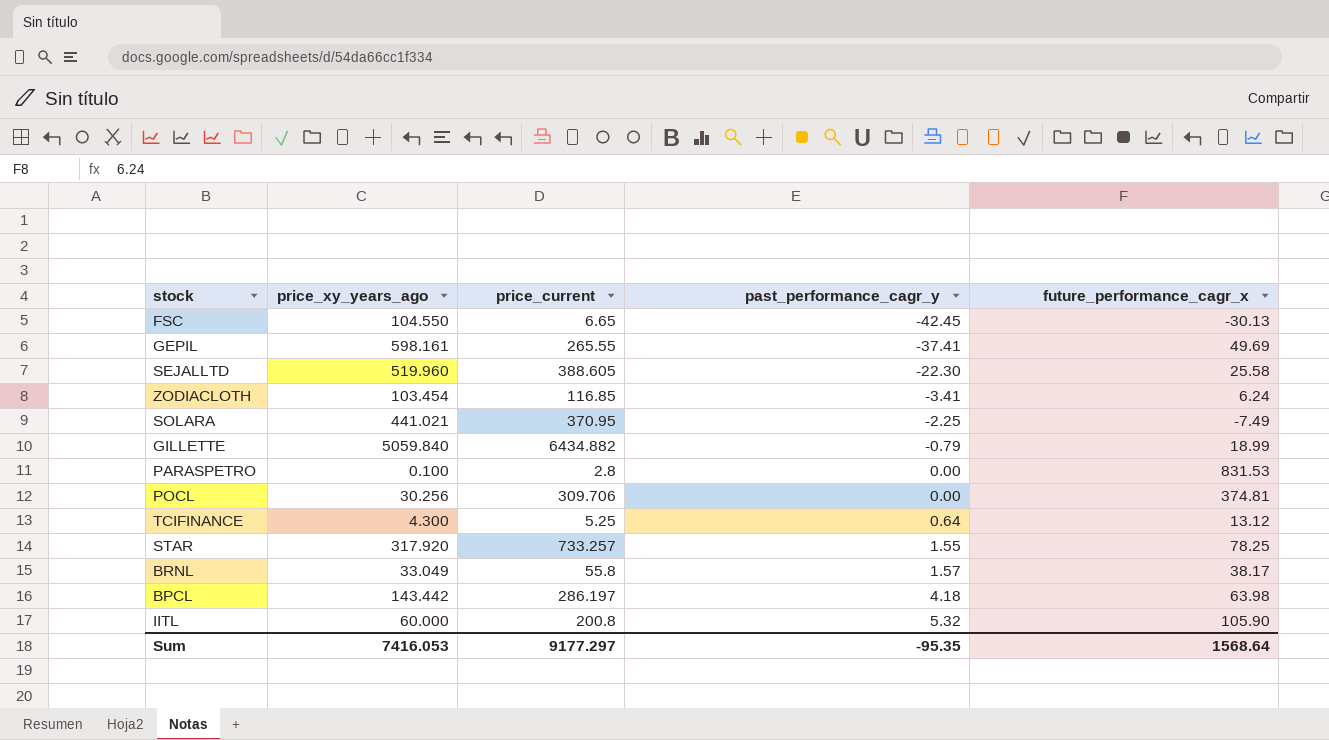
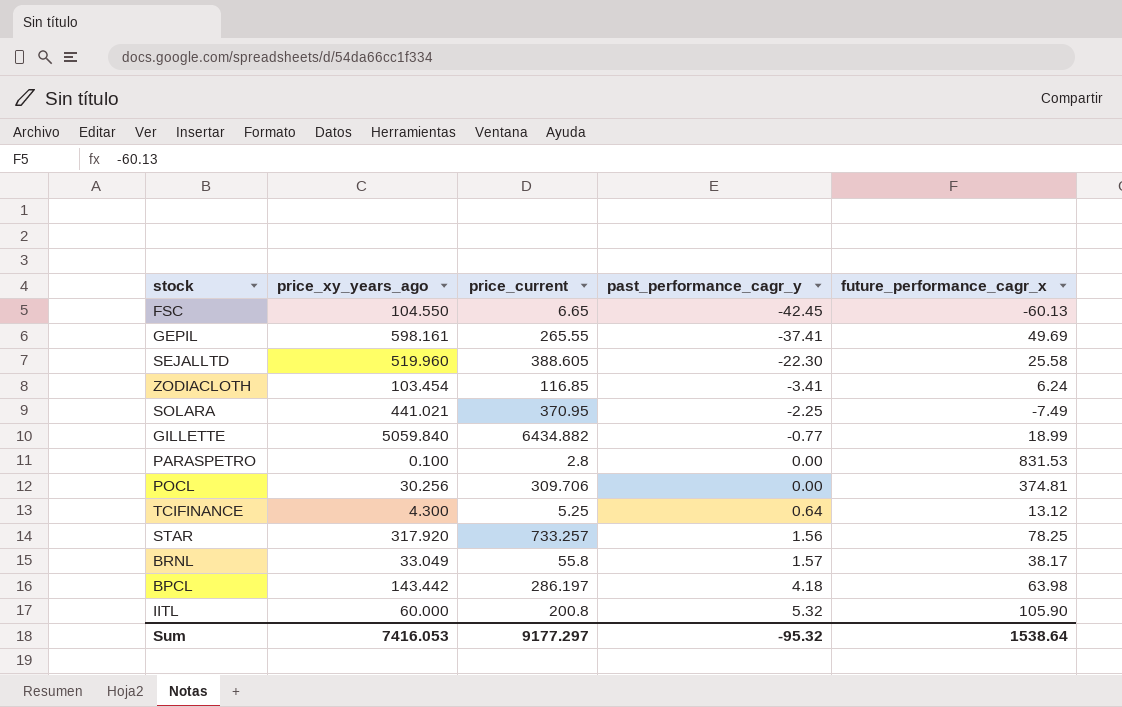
FSC | future_performance_cagr_x: -30.13 -> -60.13
GILLETTE | past_performance_cagr_y: -0.79 -> -0.77
STAR | past_performance_cagr_y: 1.55 -> 1.56
Sum | past_performance_cagr_y: -95.35 -> -95.32
Sum | future_performance_cagr_x: 1568.64 -> 1538.64

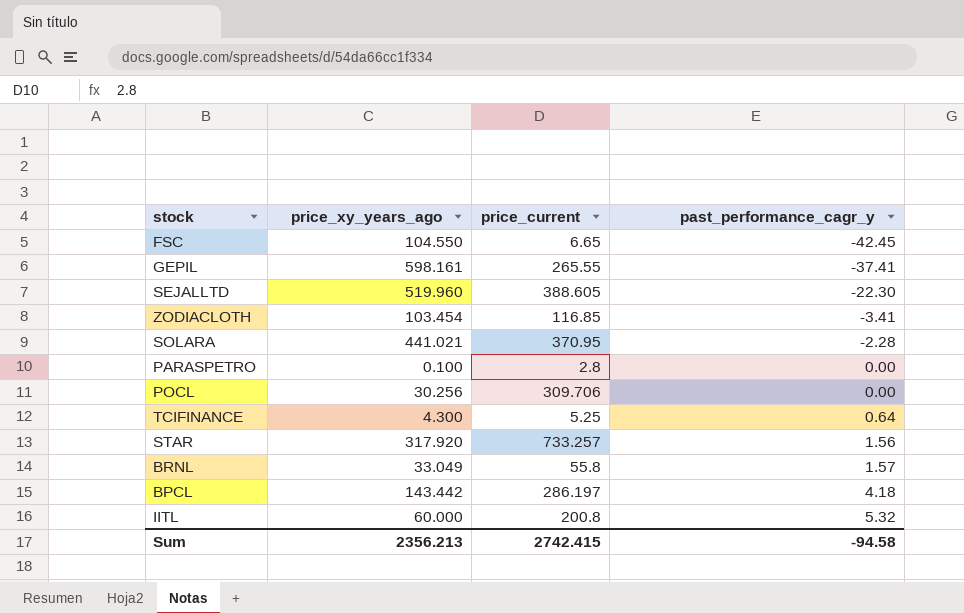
column future_performance_cagr_x | position: 5 -> none
row GILLETTE: 5059.840 | 6434.882 | -0.77 | 18.99 -> none
SOLARA | past_performance_cagr_y: -2.25 -> -2.28
Sum | price_xy_years_ago: 7416.053 -> 2356.213
Sum | price_current: 9177.297 -> 2742.415
Sum | past_performance_cagr_y: -95.32 -> -94.58

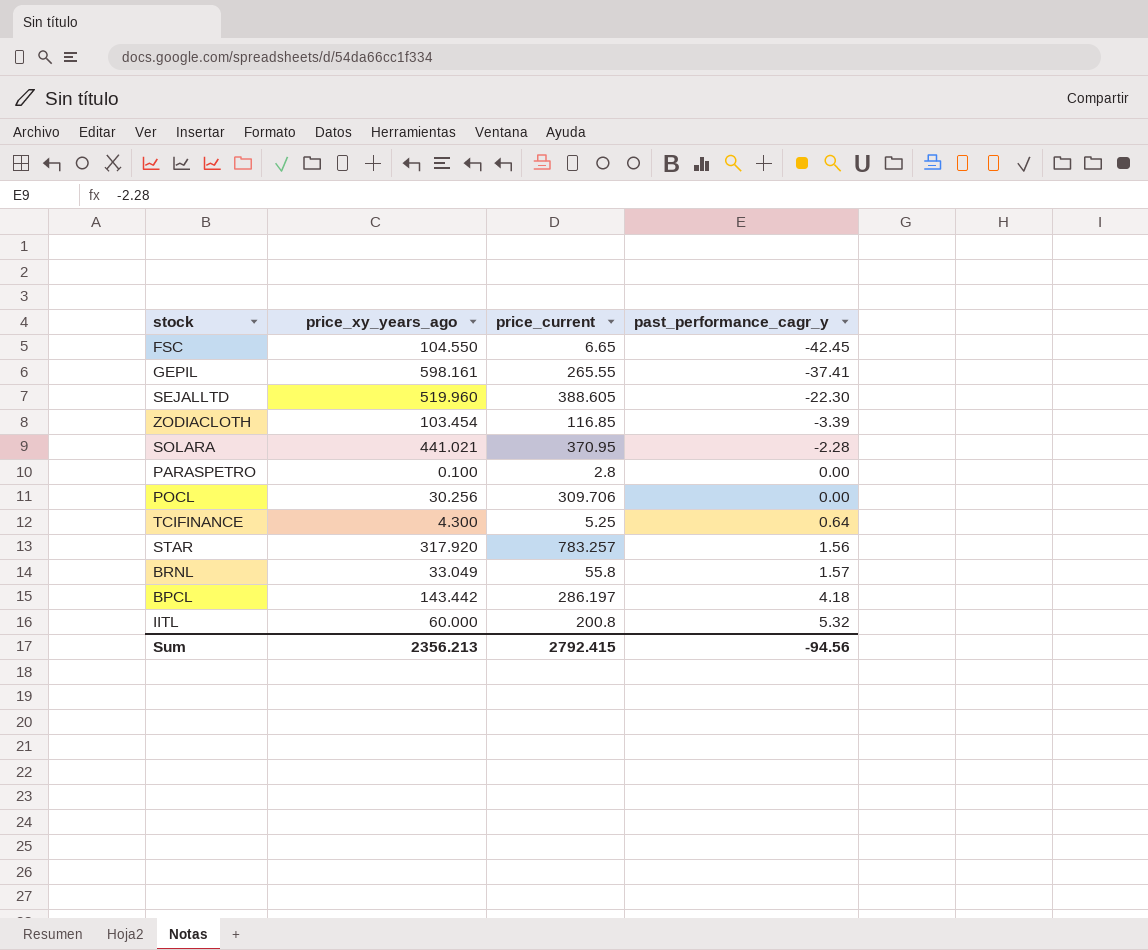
ZODIACLOTH | past_performance_cagr_y: -3.41 -> -3.39
STAR | price_current: 733.257 -> 783.257
Sum | price_current: 2742.415 -> 2792.415
Sum | past_performance_cagr_y: -94.58 -> -94.56

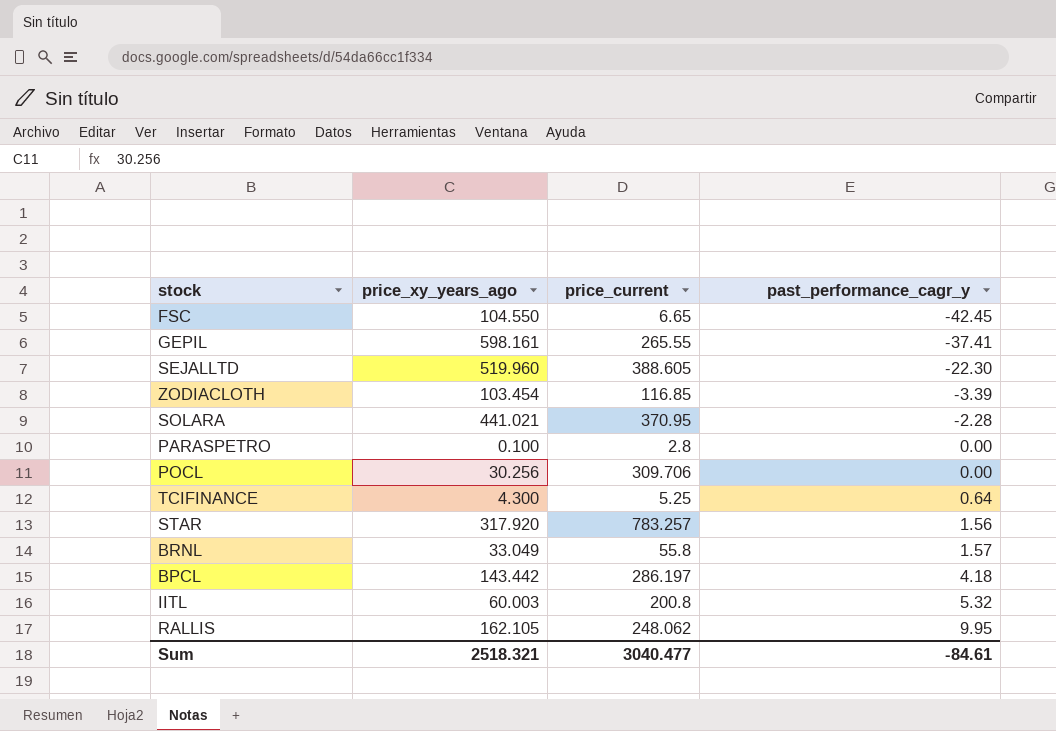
IITL | price_xy_years_ago: 60.000 -> 60.003
row RALLIS: none -> 162.105 | 248.062 | 9.95
Sum | price_xy_years_ago: 2356.213 -> 2518.321
Sum | price_current: 2792.415 -> 3040.477
Sum | past_performance_cagr_y: -94.56 -> -84.61

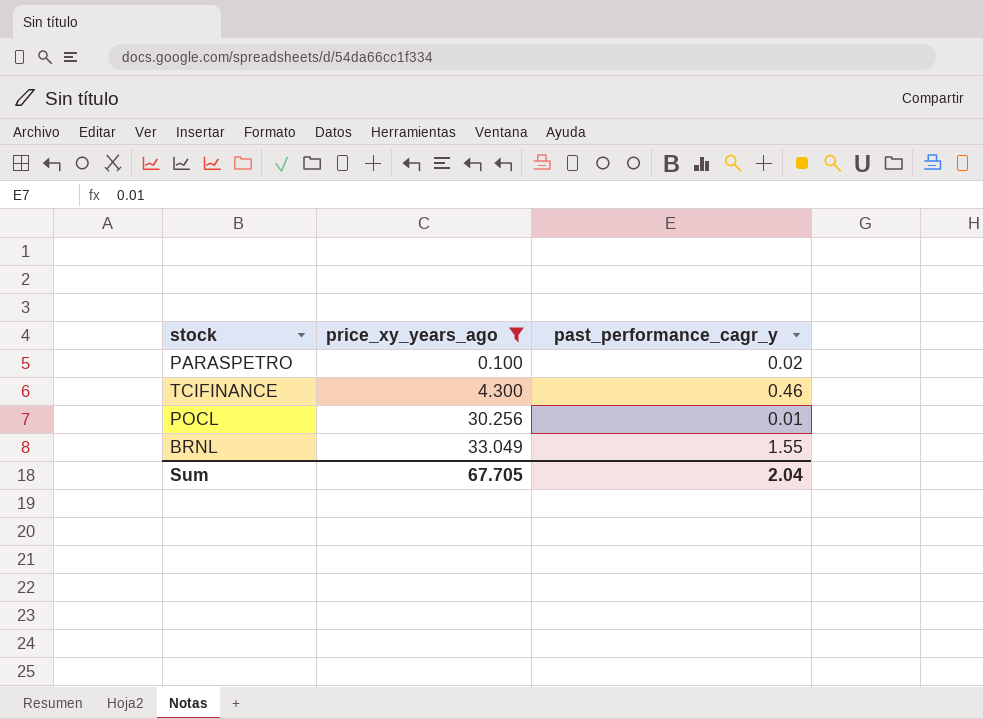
filter: none -> price_xy_years_ago <= 33.049
row order: past_performance_cagr_y ascending -> price_xy_years_ago ascending
column price_current | position: 3 -> none
PARASPETRO | past_performance_cagr_y: 0.00 -> 0.02
TCIFINANCE | past_performance_cagr_y: 0.64 -> 0.46
POCL | past_performance_cagr_y: 0.00 -> 0.01
BRNL | past_performance_cagr_y: 1.57 -> 1.55
Sum | price_xy_years_ago: 2518.321 -> 67.705
Sum | past_performance_cagr_y: -84.61 -> 2.04

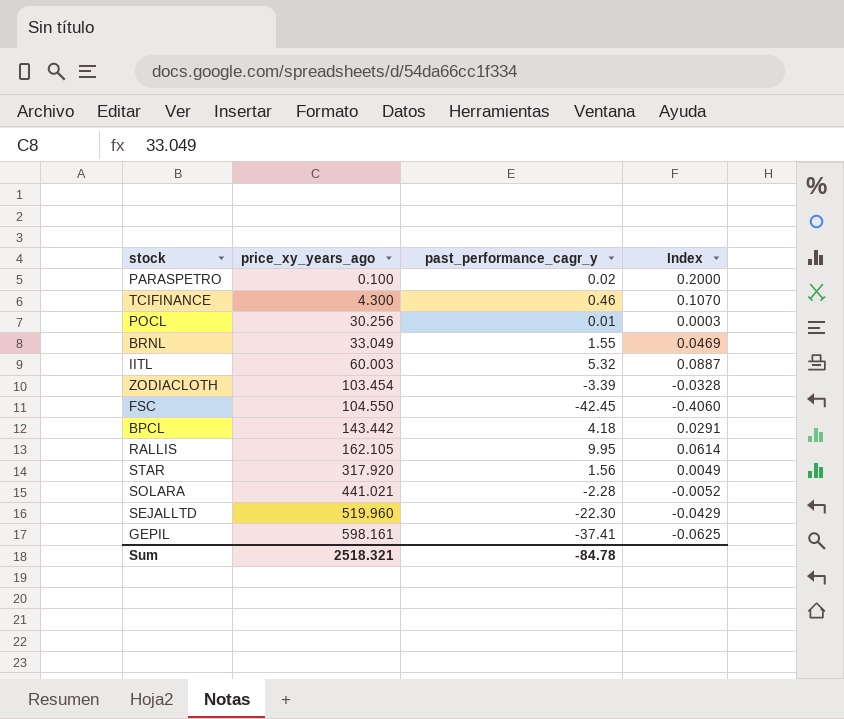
filter: price_xy_years_ago <= 33.049 -> none
column Index | formula: none -> [past_performance_cagr_y] / [price_xy_years_ago]
Sum | price_xy_years_ago: 67.705 -> 2518.321
Sum | past_performance_cagr_y: 2.04 -> -84.78

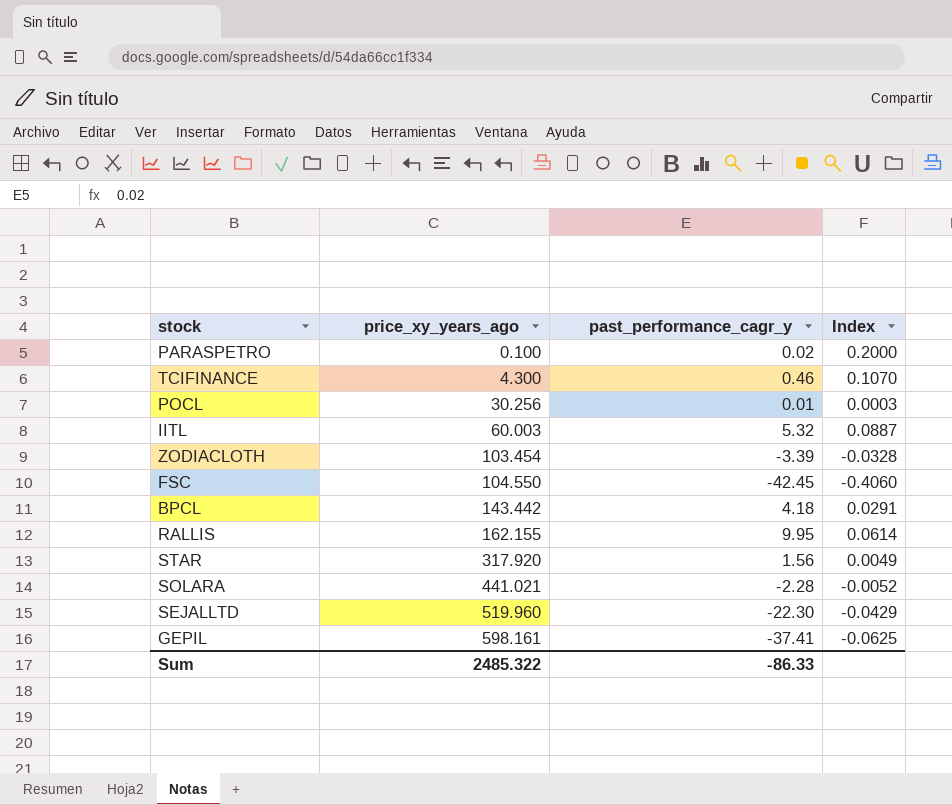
row BRNL: 33.049 | 1.55 | 0.0469 -> none
RALLIS | price_xy_years_ago: 162.105 -> 162.155
Sum | price_xy_years_ago: 2518.321 -> 2485.322
Sum | past_performance_cagr_y: -84.78 -> -86.33

